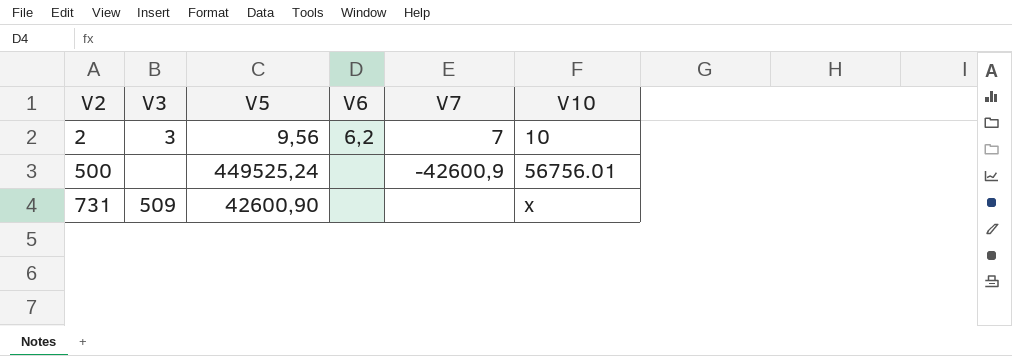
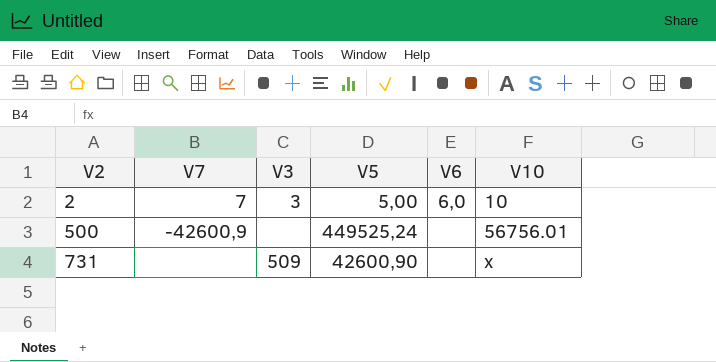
column V7 | position: 5 -> 2
2 | V5: 9,56 -> 5,00
2 | V6: 6,2 -> 6,0

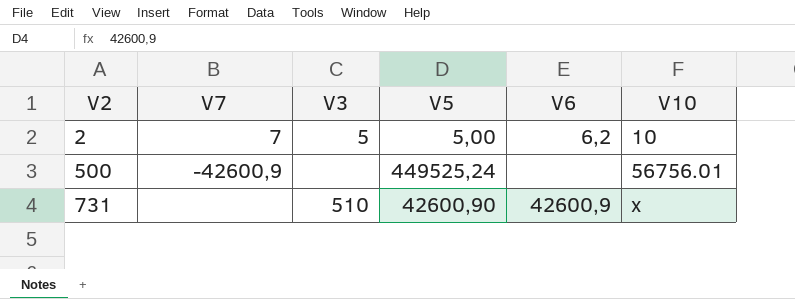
2 | V3: 3 -> 5
2 | V6: 6,0 -> 6,2
731 | V3: 509 -> 510
731 | V6: none -> 42600,9

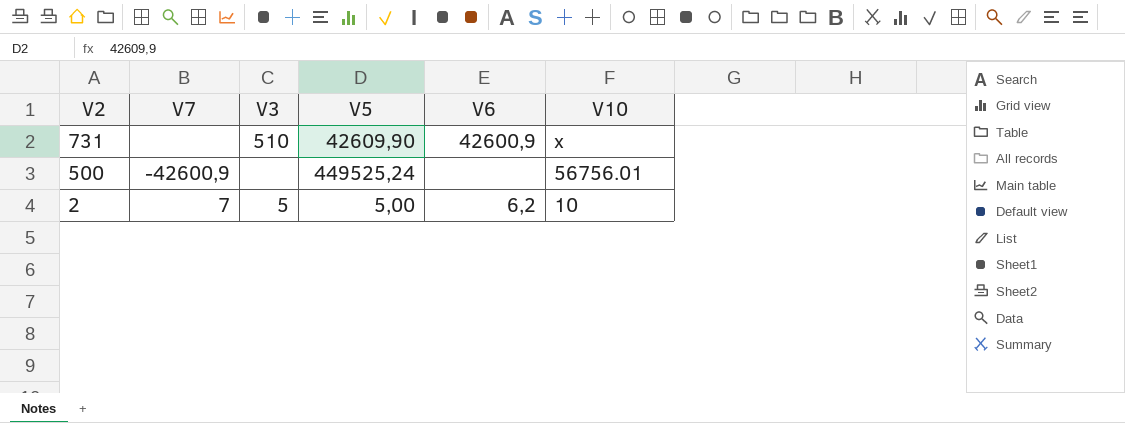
row order: V2 ascending -> V2 descending
731 | V5: 42600,90 -> 42609,90

